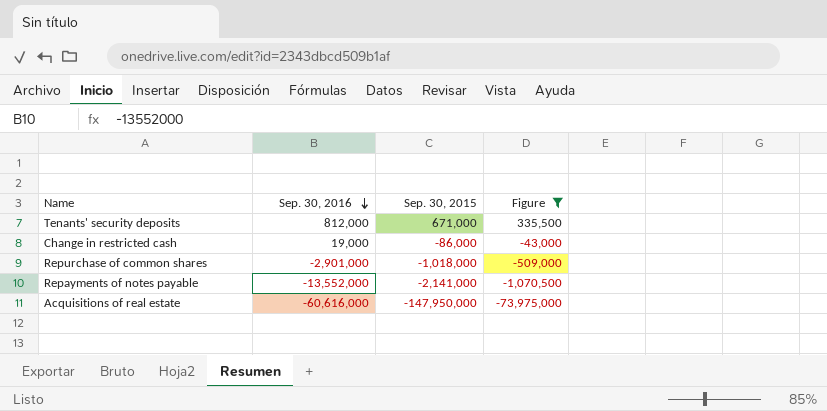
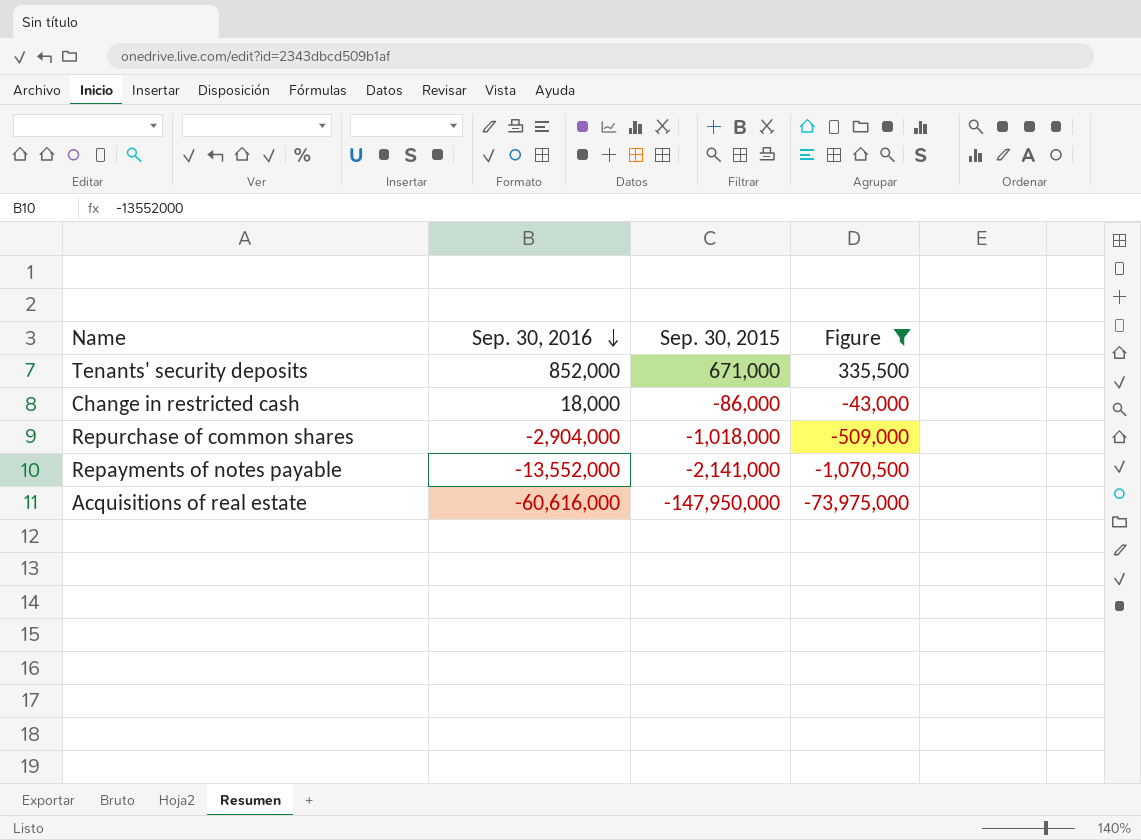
Tenants' security deposits | Sep. 30, 2016: 812,000 -> 852,000
Change in restricted cash | Sep. 30, 2016: 19,000 -> 18,000
Repurchase of common shares | Sep. 30, 2016: -2,901,000 -> -2,904,000

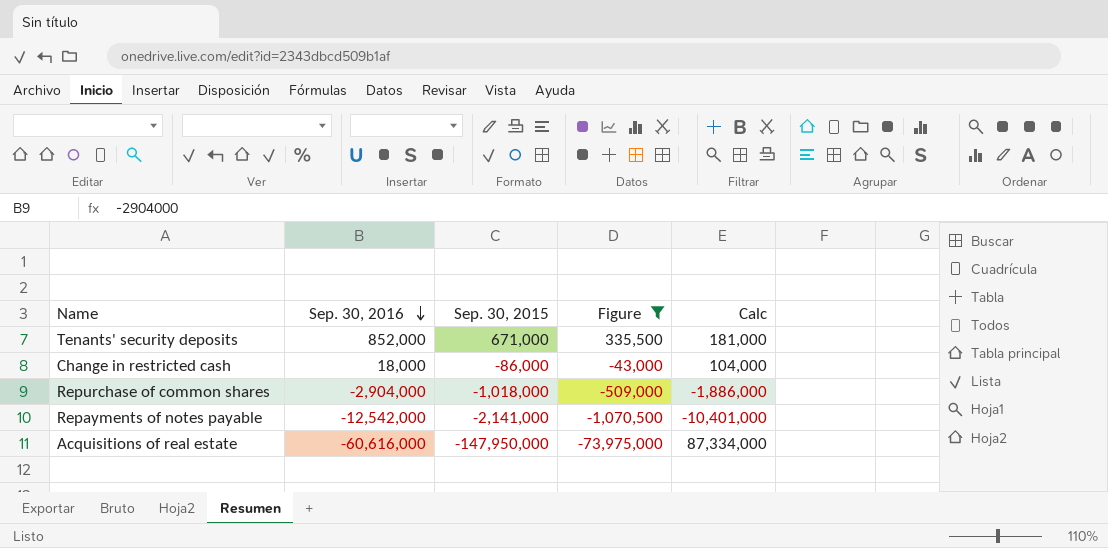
column Calc | formula: none -> [Sep. 30, 2016] - [Sep. 30, 2015]
Repayments of notes payable | Sep. 30, 2016: -13,552,000 -> -12,542,000

